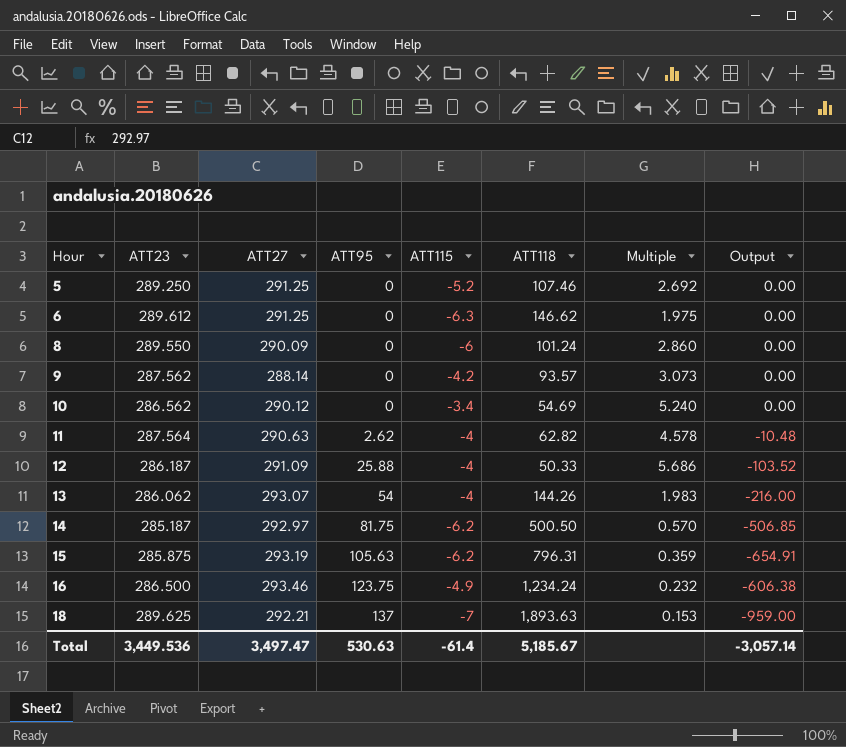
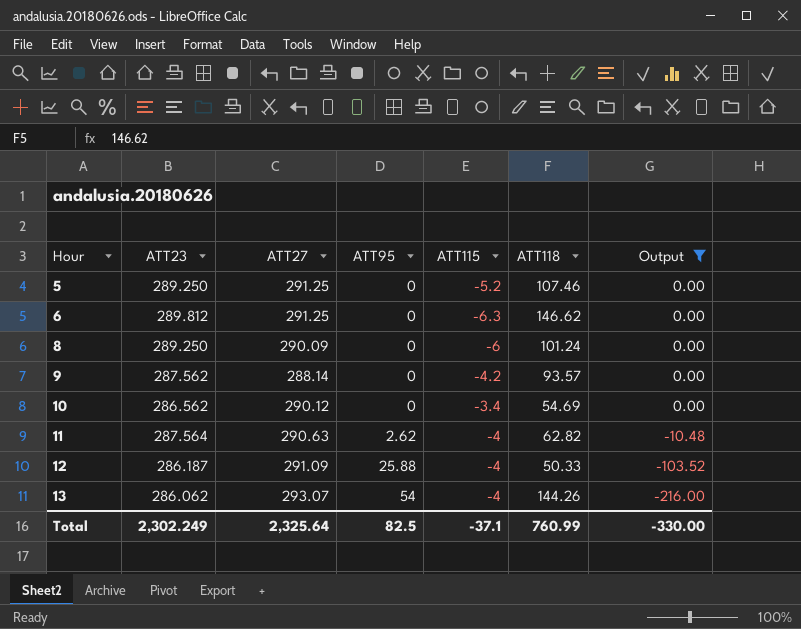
filter: none -> Output >= -216.00
column Multiple | formula: [ATT23] / [ATT118] -> none
6 | ATT23: 289.612 -> 289.812
8 | ATT23: 289.550 -> 289.250
Total | ATT23: 3,449.536 -> 2,302.249
Total | ATT27: 3,497.47 -> 2,325.64
Total | ATT95: 530.63 -> 82.5
Total | ATT115: -61.4 -> -37.1
Total | ATT118: 5,185.67 -> 760.99
Total | Output: -3,057.14 -> -330.00

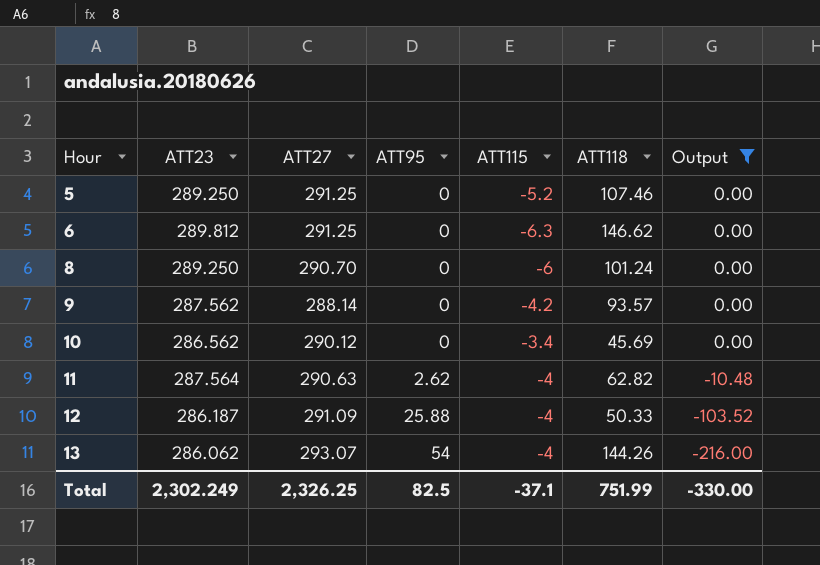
8 | ATT27: 290.09 -> 290.70
10 | ATT118: 54.69 -> 45.69
Total | ATT27: 2,325.64 -> 2,326.25
Total | ATT118: 760.99 -> 751.99

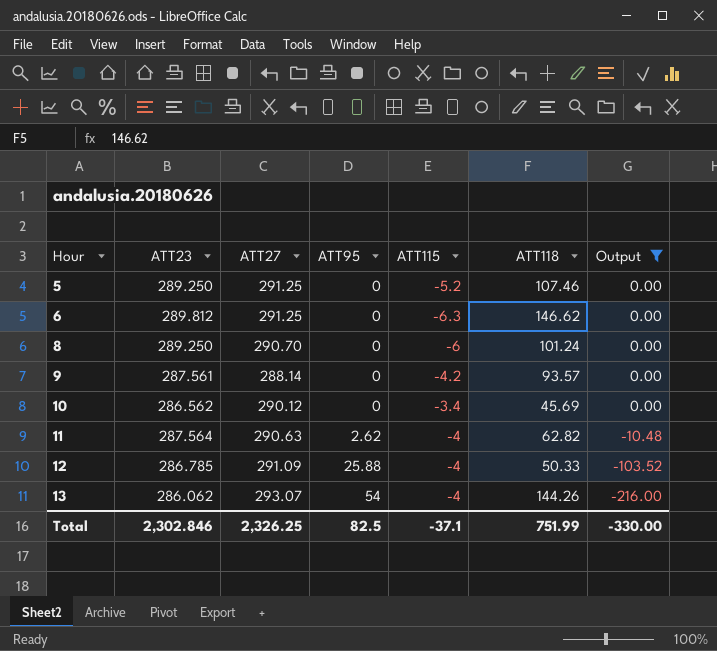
9 | ATT23: 287.562 -> 287.561
12 | ATT23: 286.187 -> 286.785
Total | ATT23: 2,302.249 -> 2,302.846

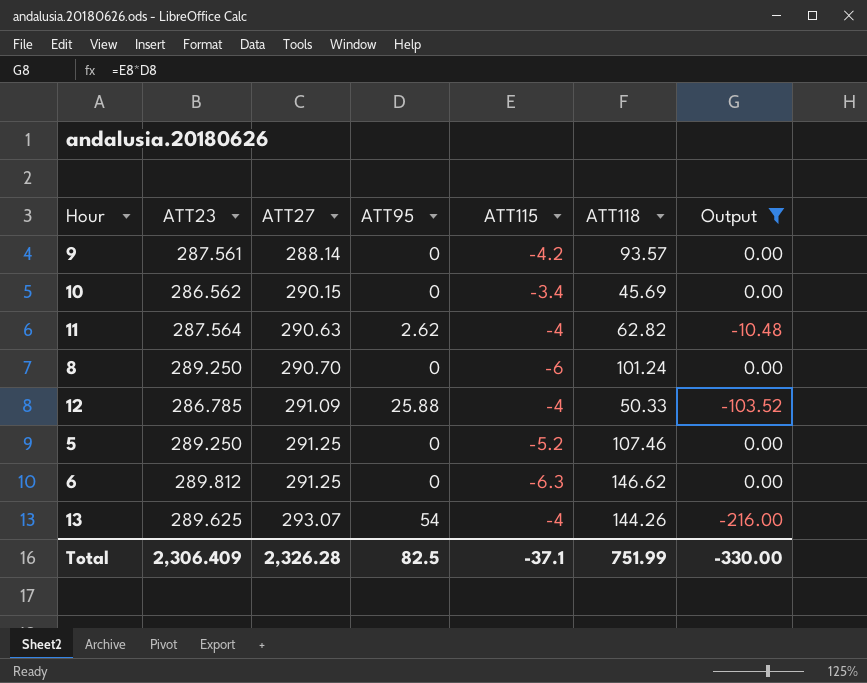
row order: Hour ascending -> ATT27 ascending
10 | ATT27: 290.12 -> 290.15
13 | ATT23: 286.062 -> 289.625
Total | ATT23: 2,302.846 -> 2,306.409
Total | ATT27: 2,326.25 -> 2,326.28

